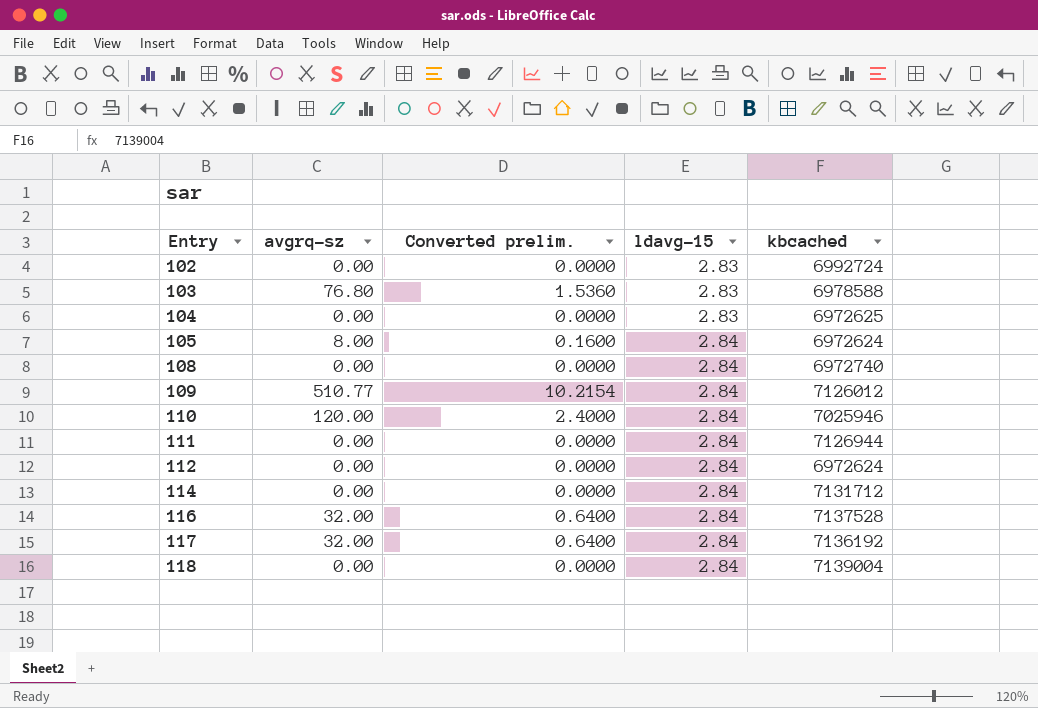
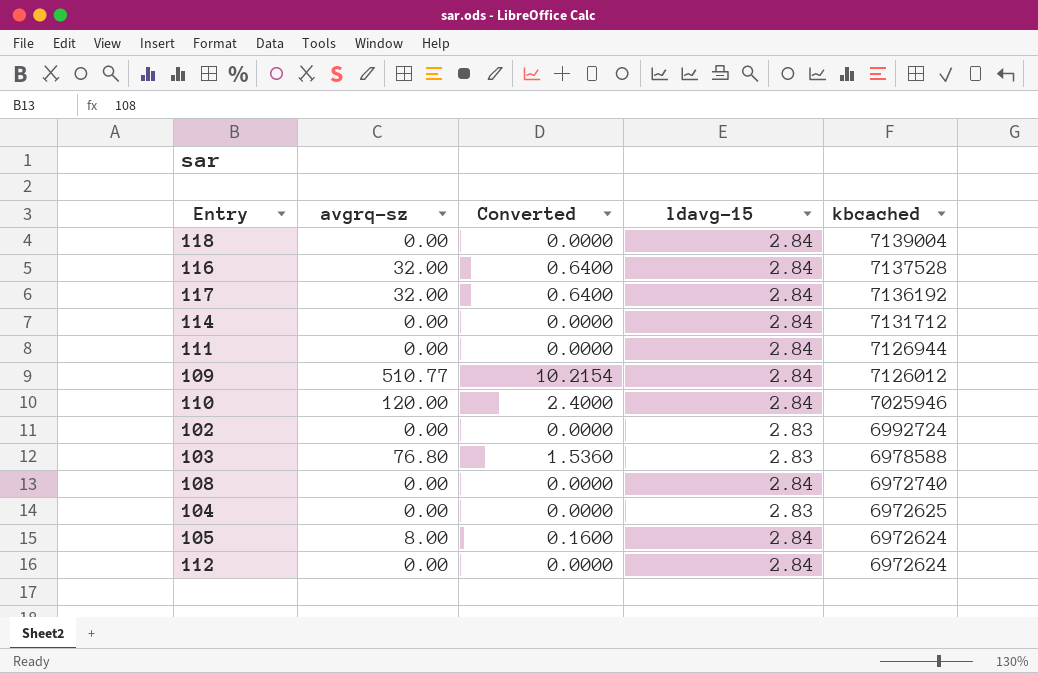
row order: Entry ascending -> kbcached descending
column name: Converted prelim. -> Converted

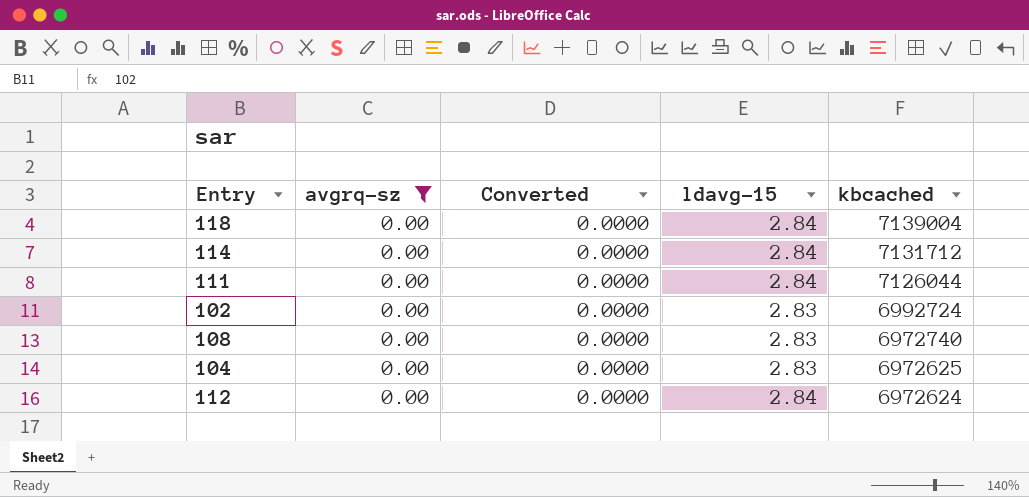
filter: none -> avgrq-sz = 0.00
111 | kbcached: 7126944 -> 7126044
108 | ldavg-15: 2.84 -> 2.83

